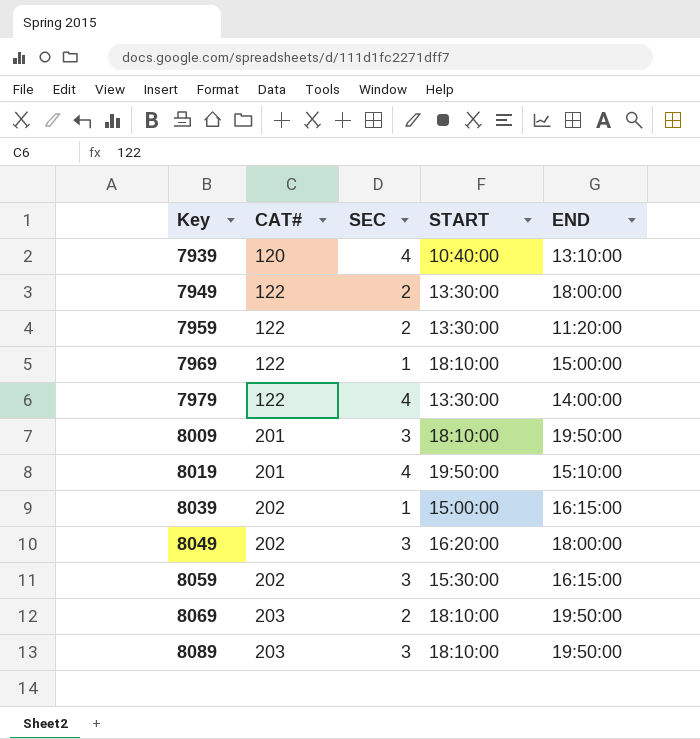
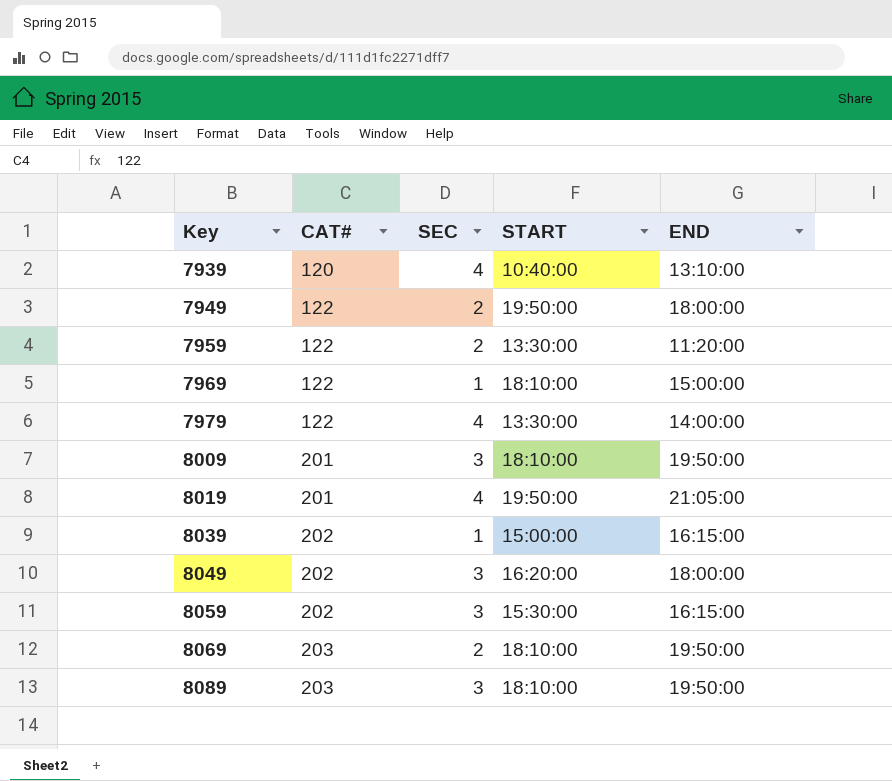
7949 | START: 13:30:00 -> 19:50:00
8019 | END: 15:10:00 -> 21:05:00

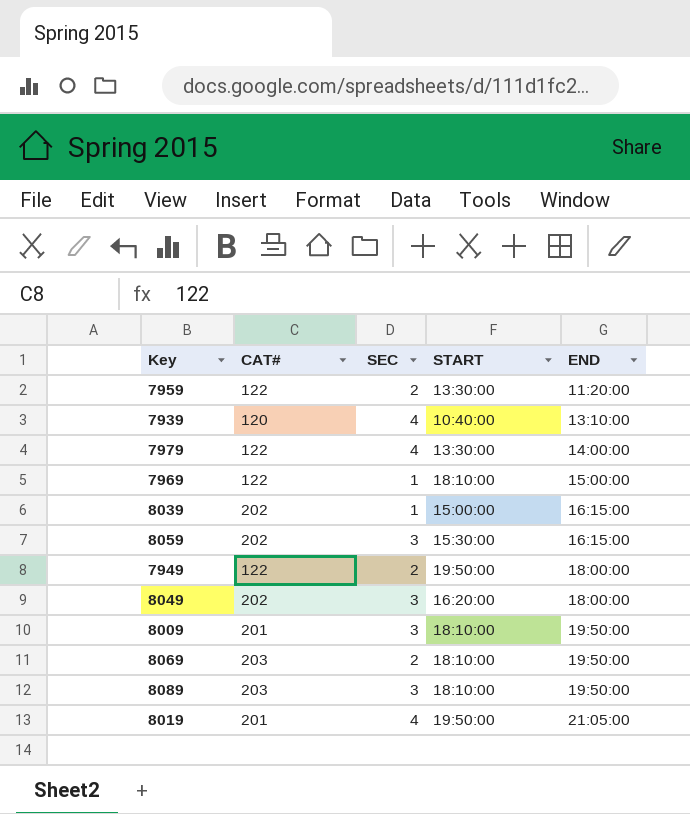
row order: Key ascending -> END ascending

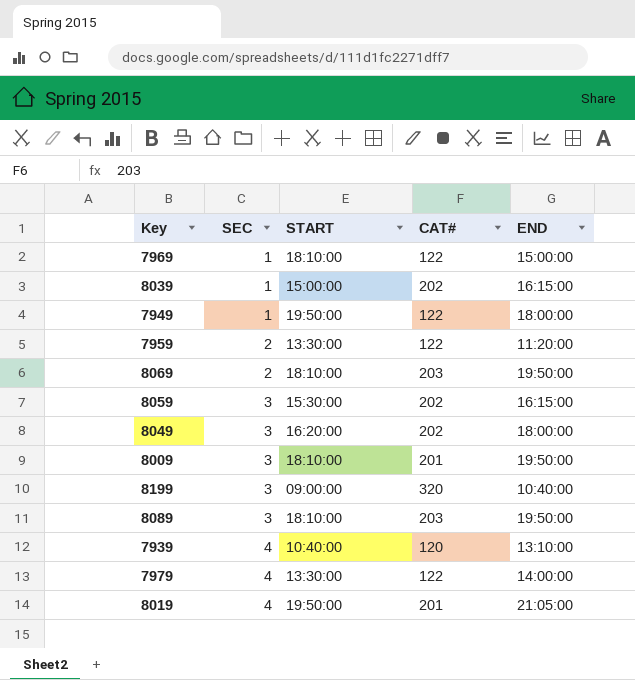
row order: END ascending -> SEC ascending
column CAT# | position: 2 -> 4
7949 | SEC: 2 -> 1
row 8199: none -> 3 | 09:00:00 | 320 | 10:40:00

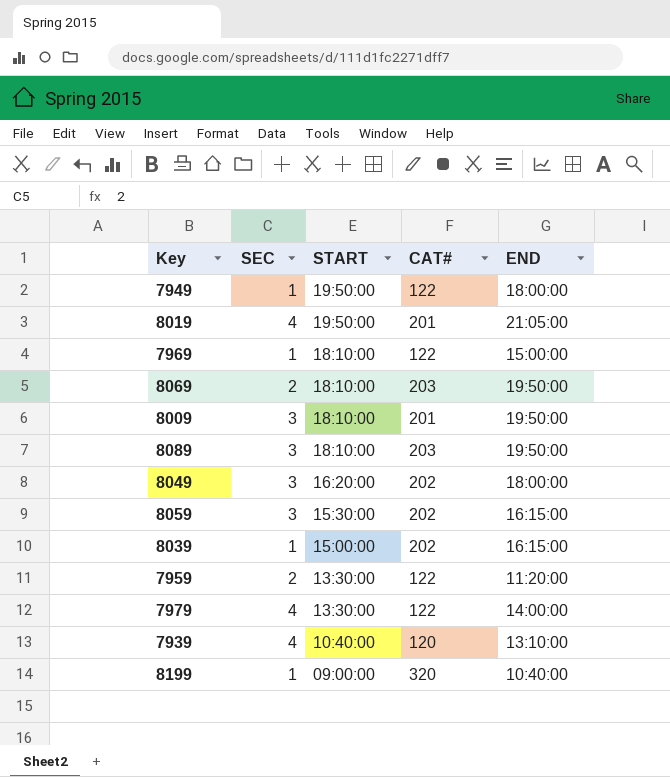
row order: SEC ascending -> START descending
8199 | SEC: 3 -> 1

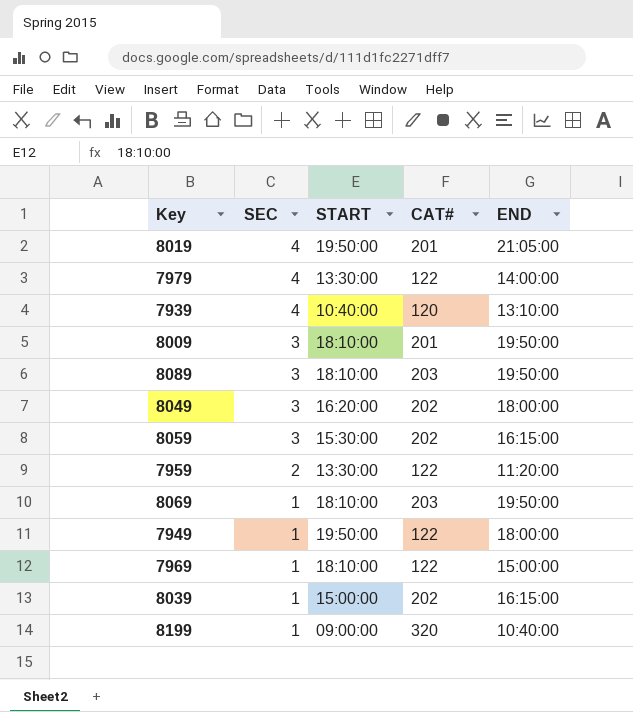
row order: START descending -> SEC descending
8069 | SEC: 2 -> 1

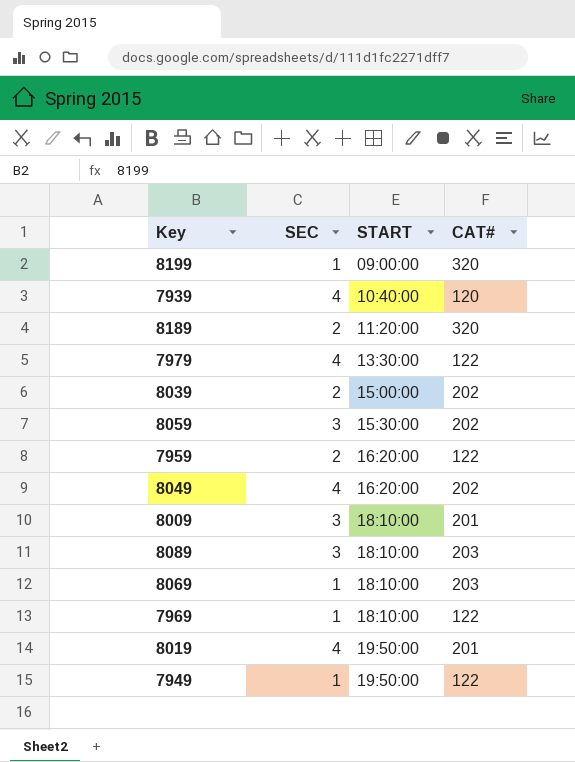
row order: SEC descending -> START ascending
column END | position: 5 -> none
row 8189: none -> 2 | 11:20:00 | 320
8039 | SEC: 1 -> 2
7959 | START: 13:30:00 -> 16:20:00
8049 | SEC: 3 -> 4

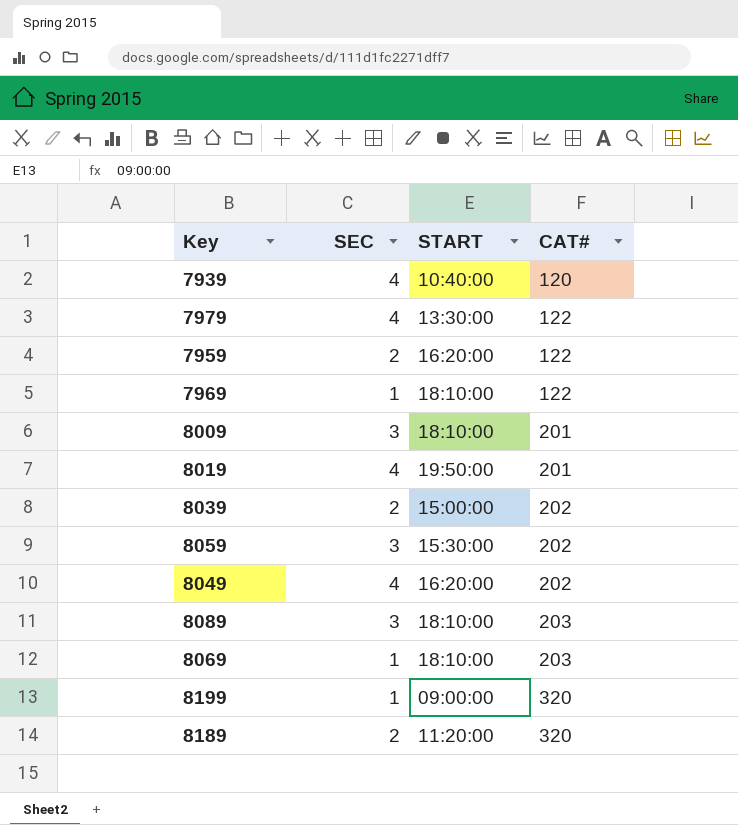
row order: START ascending -> CAT# ascending
row 7949: 1 | 19:50:00 | 122 -> none

